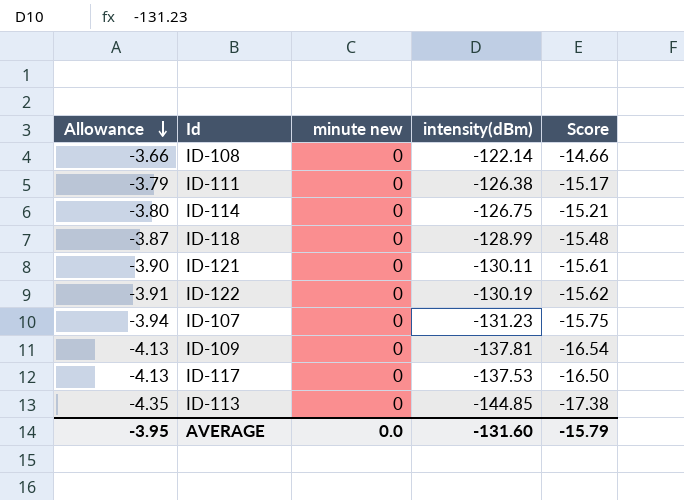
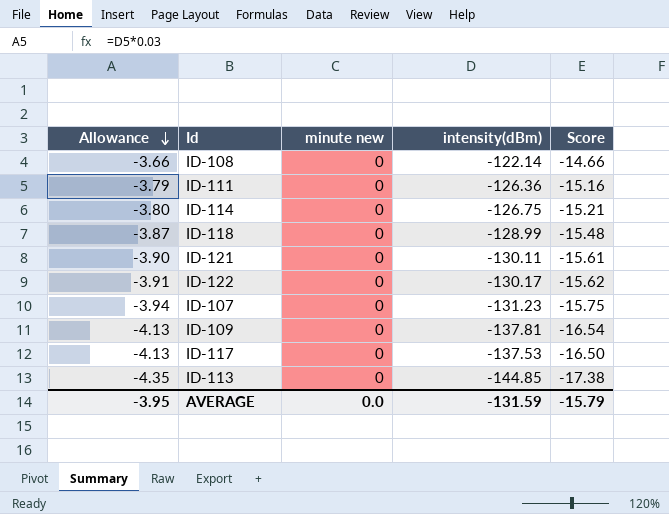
ID-111 | intensity(dBm): -126.38 -> -126.36
ID-111 | Score: -15.17 -> -15.16
ID-122 | intensity(dBm): -130.19 -> -130.17
AVERAGE | intensity(dBm): -131.60 -> -131.59

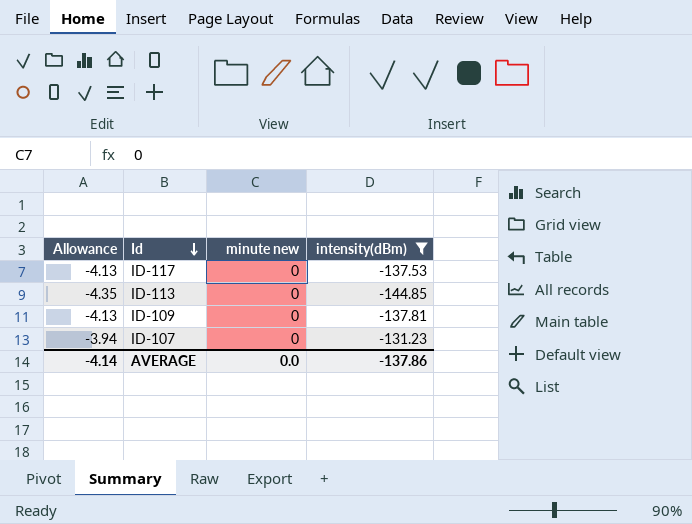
filter: none -> intensity(dBm) <= -131.23
row order: Allowance descending -> Id descending
column Score | formula: [intensity(dBm)] * 0.12 -> none
AVERAGE | Allowance: -3.95 -> -4.14
AVERAGE | intensity(dBm): -131.59 -> -137.86

